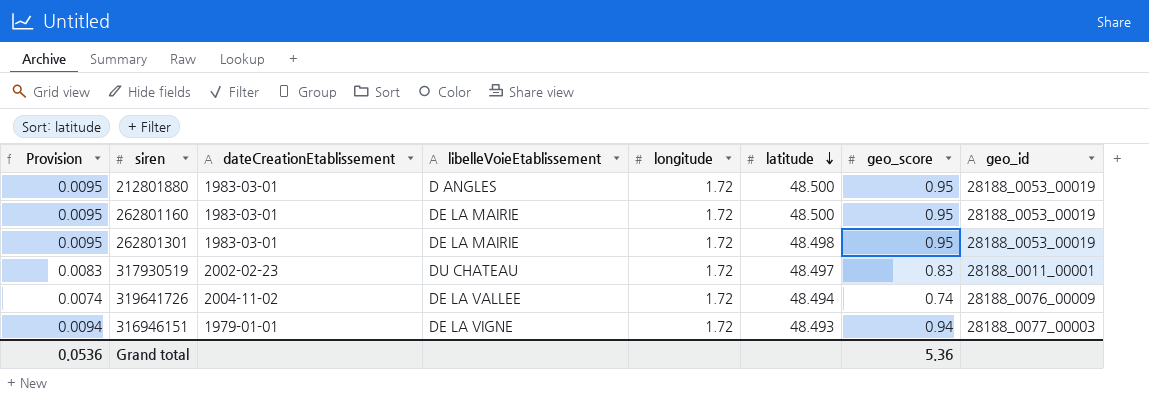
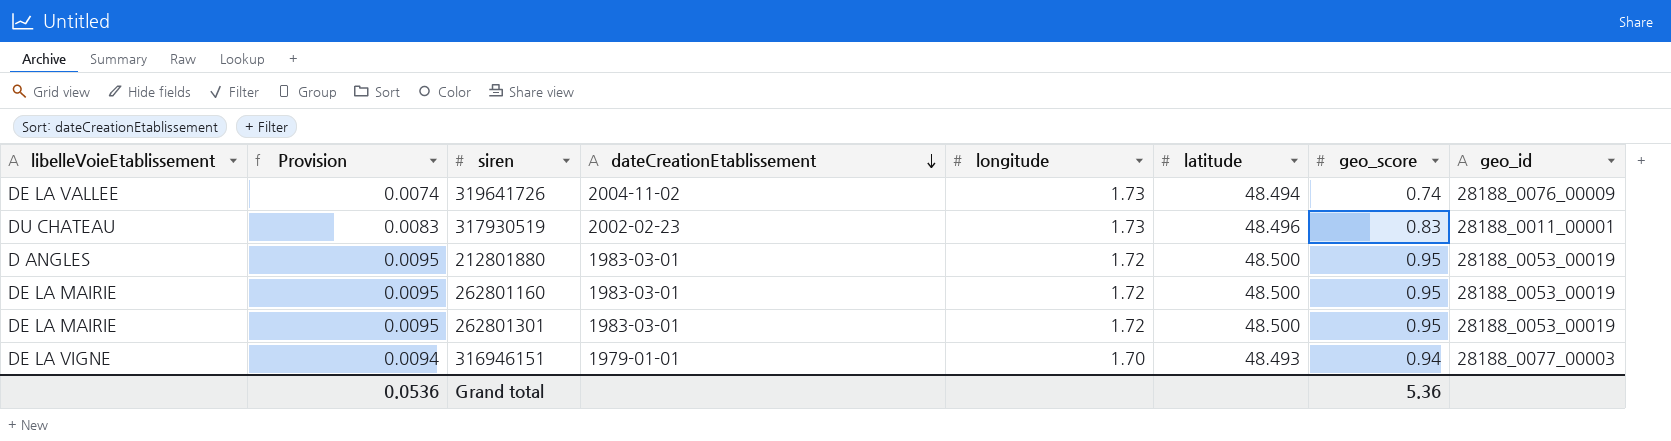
row order: latitude descending -> dateCreationEtablissement descending
column libelleVoieEtablissement | position: 4 -> 1
319641726 | longitude: 1.72 -> 1.73
317930519 | longitude: 1.72 -> 1.73
317930519 | latitude: 48.497 -> 48.496
262801301 | latitude: 48.498 -> 48.500
316946151 | longitude: 1.72 -> 1.70

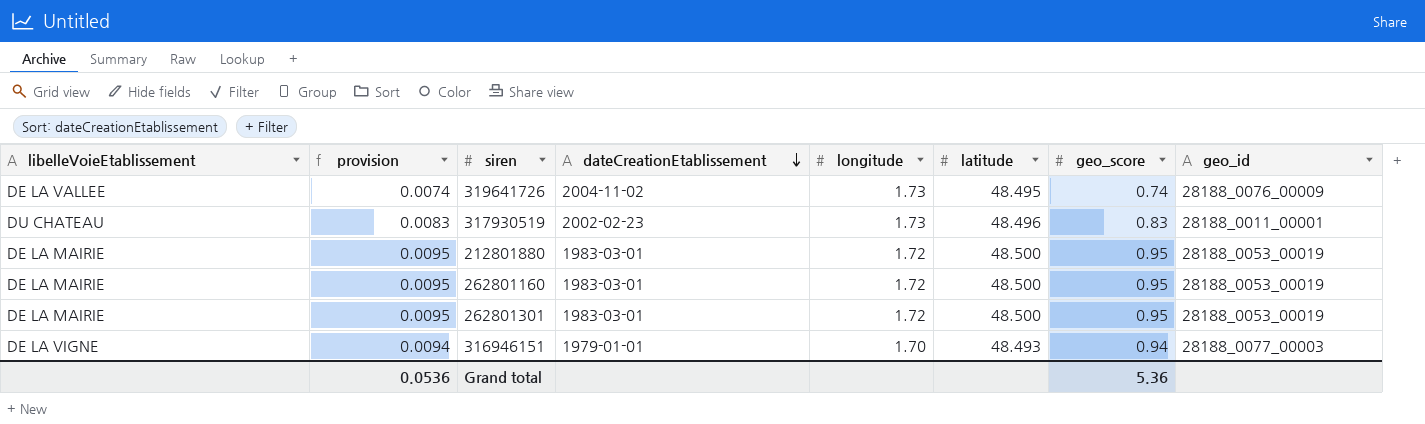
column name: Provision -> provision
319641726 | latitude: 48.494 -> 48.495
212801880 | libelleVoieEtablissement: D ANGLES -> DE LA MAIRIE

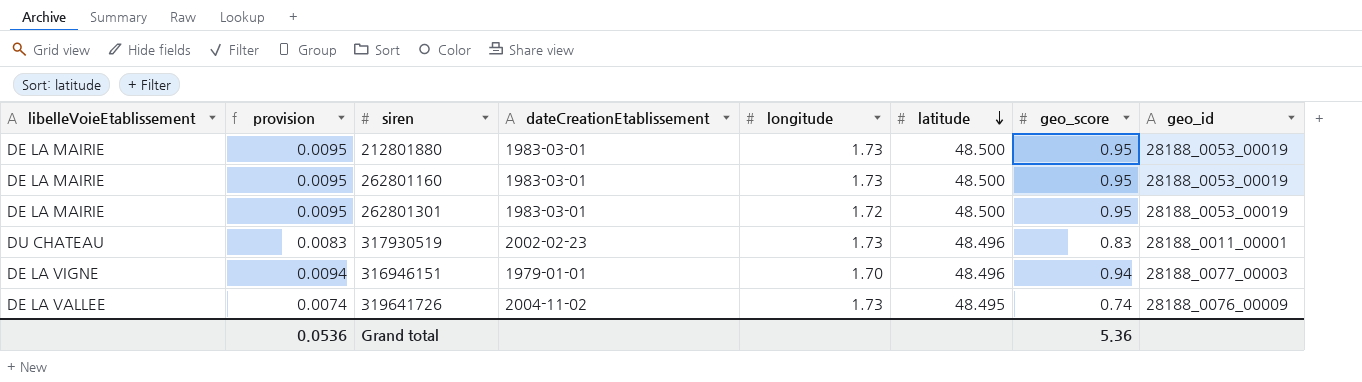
row order: dateCreationEtablissement descending -> latitude descending
212801880 | longitude: 1.72 -> 1.73
262801160 | longitude: 1.72 -> 1.73
316946151 | latitude: 48.493 -> 48.496

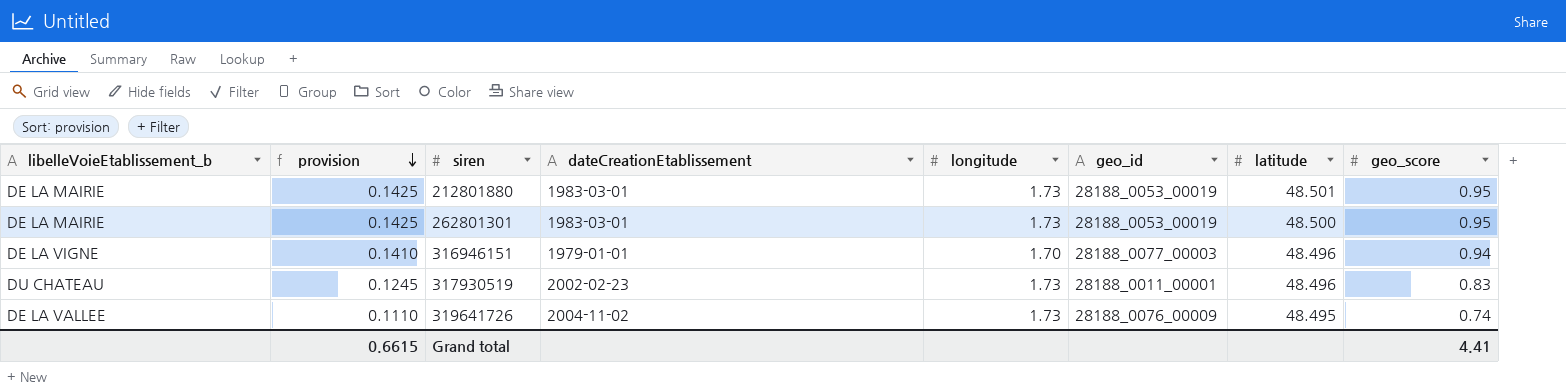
row order: latitude descending -> provision descending
column name: libelleVoieEtablissement -> libelleVoieEtablissement_b
column provision | formula: [geo_score] * 0.01 -> [geo_score] * 0.15
column geo_id | position: 8 -> 6
row 262801160: DE LA MAIRIE | 0.0095 | 1983-03-01 | 1.73 | 48.500 | 0.95 | 28188_0053_00019 -> none
212801880 | latitude: 48.500 -> 48.501
262801301 | longitude: 1.72 -> 1.73
Grand total | provision: 0.0536 -> 0.6615
Grand total | geo_score: 5.36 -> 4.41

